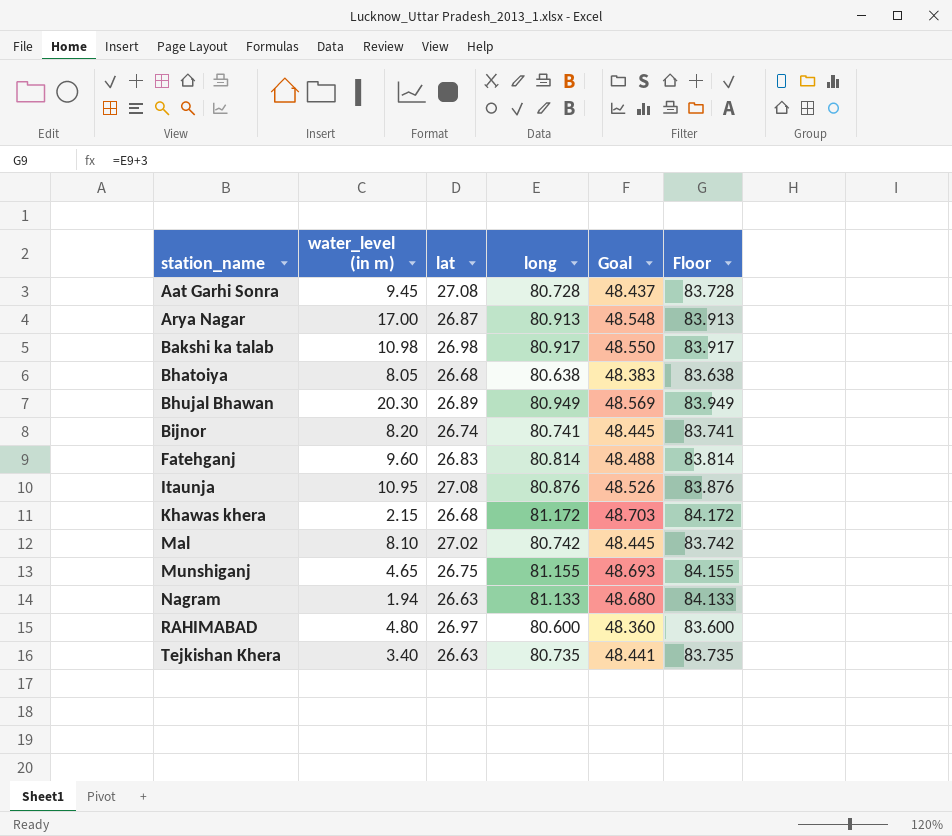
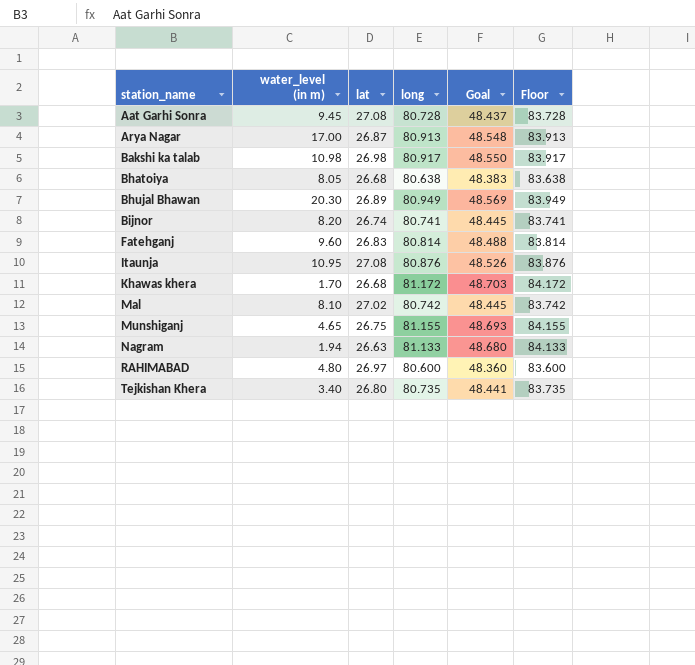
Khawas khera | water_level (in m): 2.15 -> 1.70
Tejkishan Khera | lat: 26.63 -> 26.80

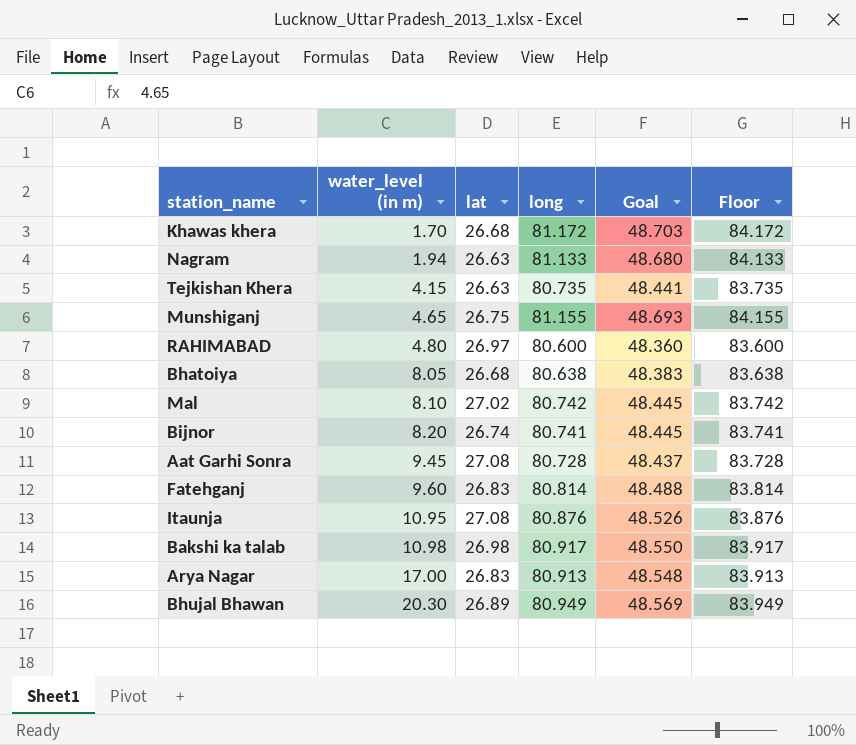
row order: station_name ascending -> water_level (in m) ascending
Tejkishan Khera | water_level (in m): 3.40 -> 4.15
Tejkishan Khera | lat: 26.80 -> 26.63
Arya Nagar | lat: 26.87 -> 26.83

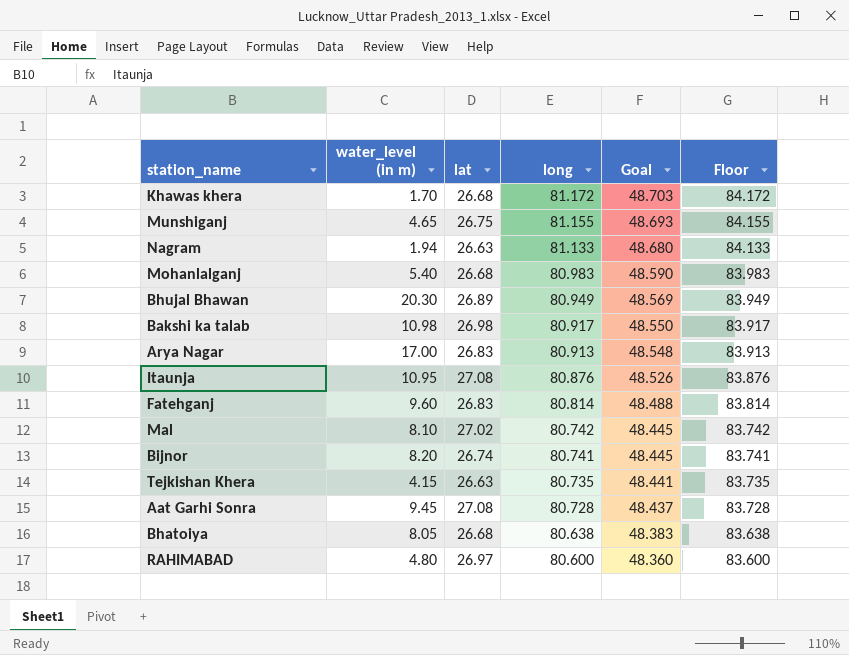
row order: water_level (in m) ascending -> long descending
row Mohanlalganj: none -> 5.40 | 26.68 | 80.983 | 48.590 | 83.983

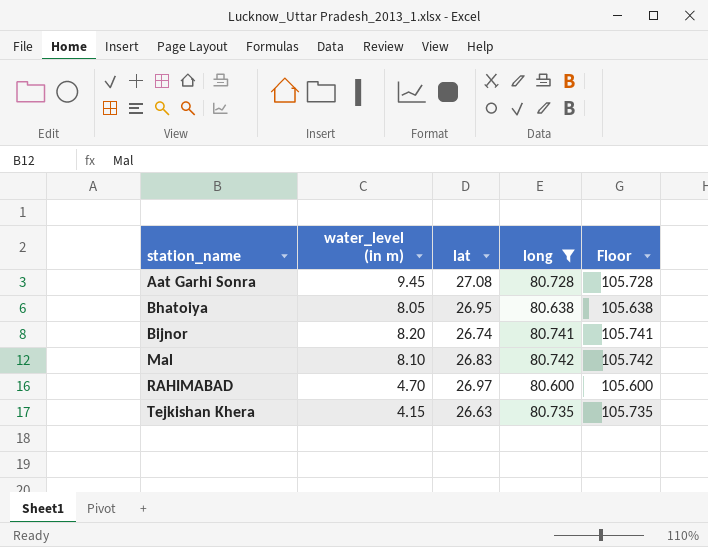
filter: none -> long <= 80.742
row order: long descending -> station_name ascending
column Goal | formula: [long] * 0.6 -> none
column Floor | formula: [long] + 3 -> [long] + 25
Bhatoiya | lat: 26.68 -> 26.95
Mal | lat: 27.02 -> 26.83
RAHIMABAD | water_level (in m): 4.80 -> 4.70

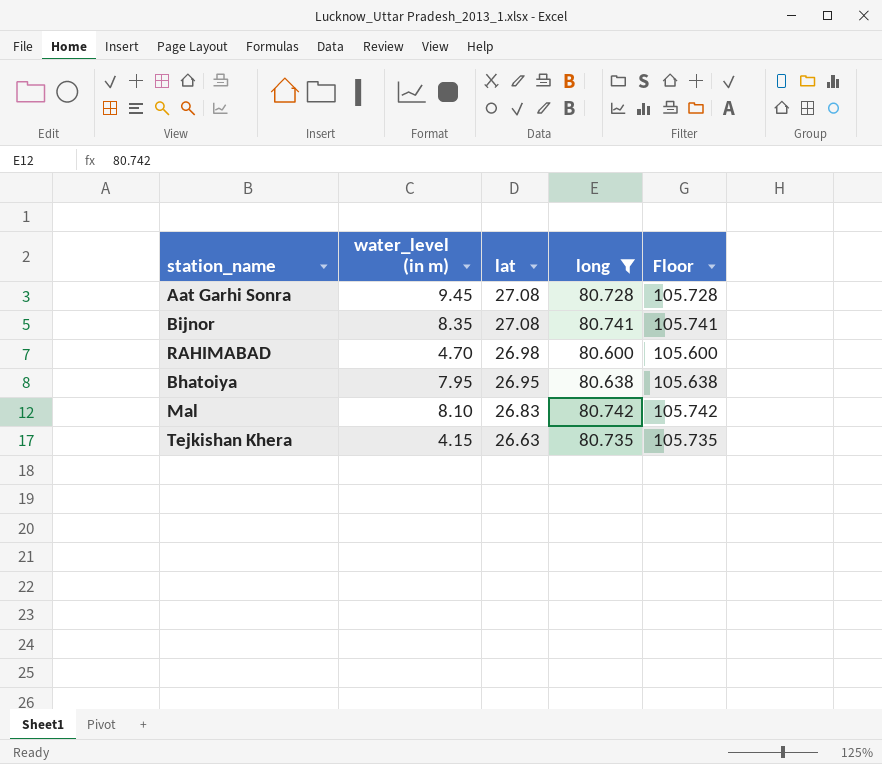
row order: station_name ascending -> lat descending
Bijnor | water_level (in m): 8.20 -> 8.35
Bijnor | lat: 26.74 -> 27.08
RAHIMABAD | lat: 26.97 -> 26.98
Bhatoiya | water_level (in m): 8.05 -> 7.95

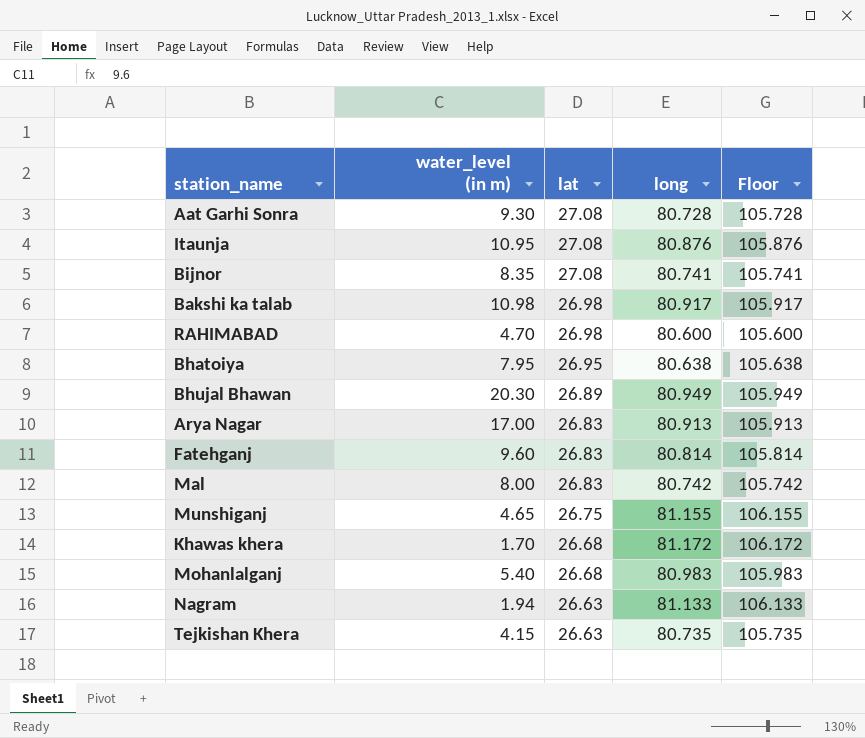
filter: long <= 80.742 -> none
Aat Garhi Sonra | water_level (in m): 9.45 -> 9.30
Mal | water_level (in m): 8.10 -> 8.00

